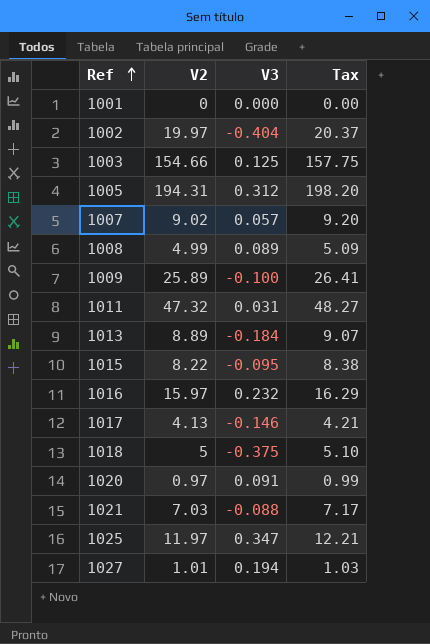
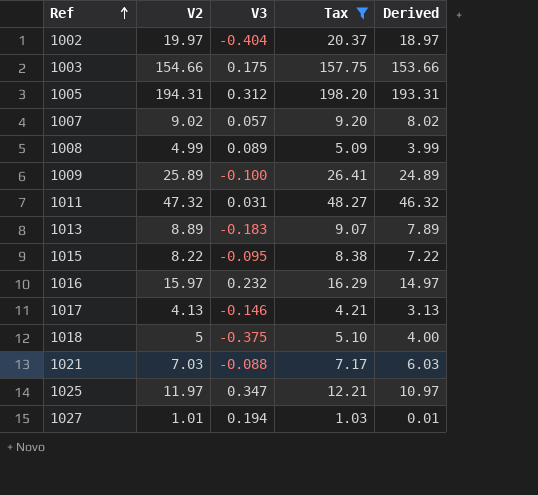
filter: none -> Tax >= 1.03
column Derived | formula: none -> [V2] - 1
1003 | V3: 0.125 -> 0.175
1013 | V3: -0.184 -> -0.183

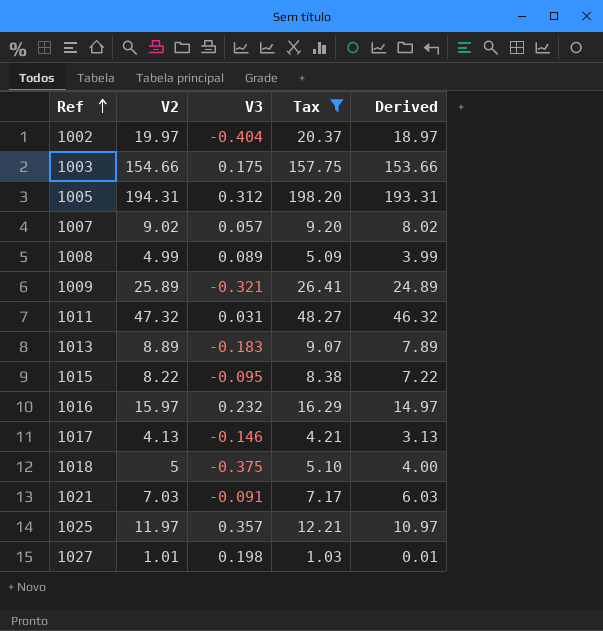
1009 | V3: -0.100 -> -0.321
1021 | V3: -0.088 -> -0.091
1025 | V3: 0.347 -> 0.357
1027 | V3: 0.194 -> 0.198

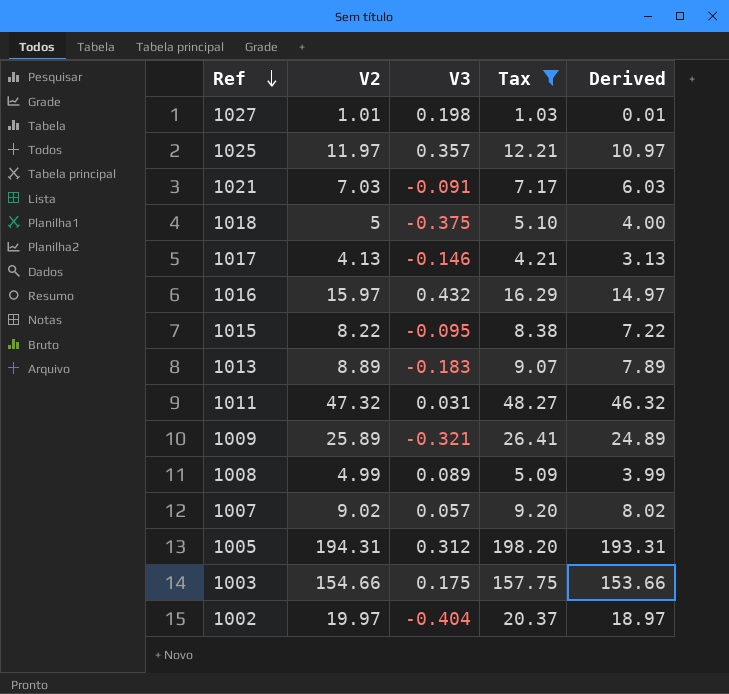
row order: Ref ascending -> Ref descending
1016 | V3: 0.232 -> 0.432

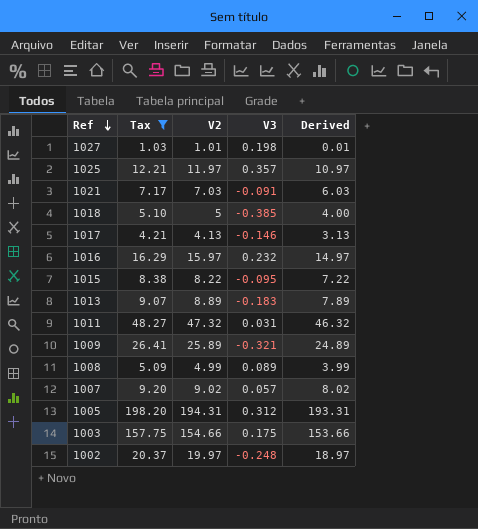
column Tax | position: 4 -> 2
1018 | V3: -0.375 -> -0.385
1016 | V3: 0.432 -> 0.232
1002 | V3: -0.404 -> -0.248

